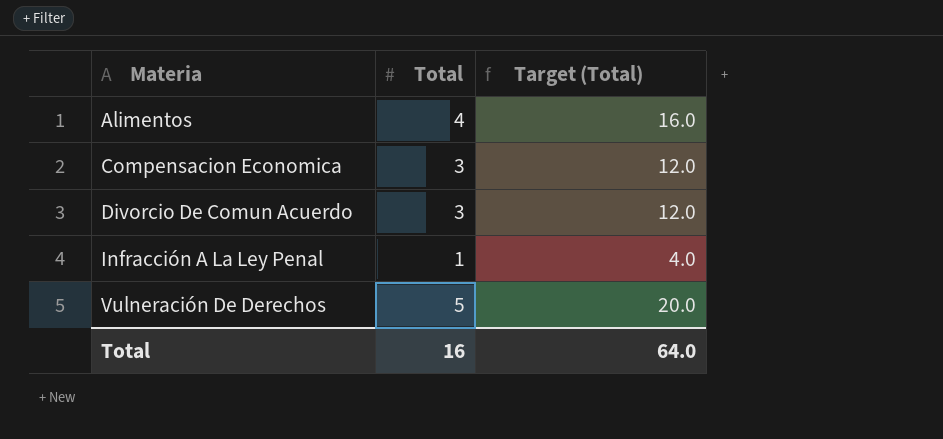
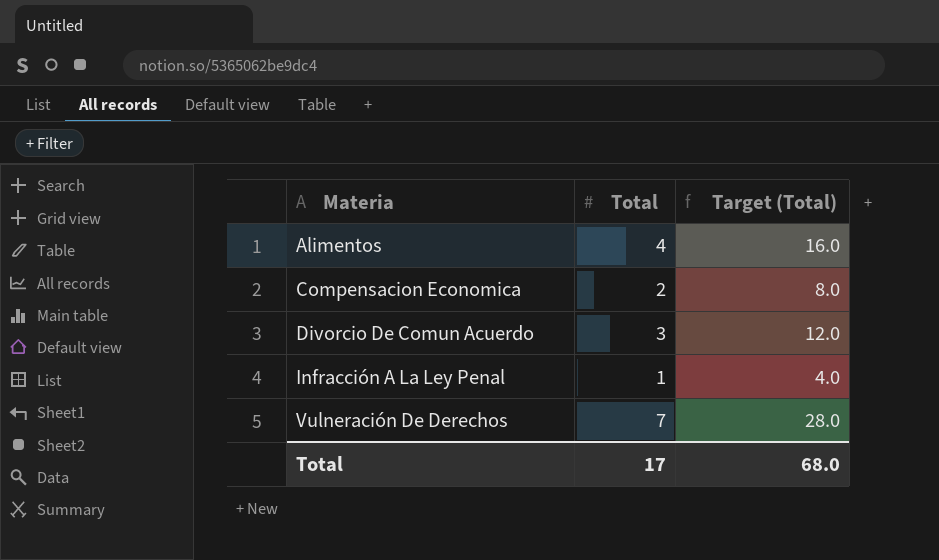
Compensacion Economica | Total: 3 -> 2
Compensacion Economica | Target (Total): 12.0 -> 8.0
Vulneración De Derechos | Total: 5 -> 7
Vulneración De Derechos | Target (Total): 20.0 -> 28.0
Total | Total: 16 -> 17
Total | Target (Total): 64.0 -> 68.0

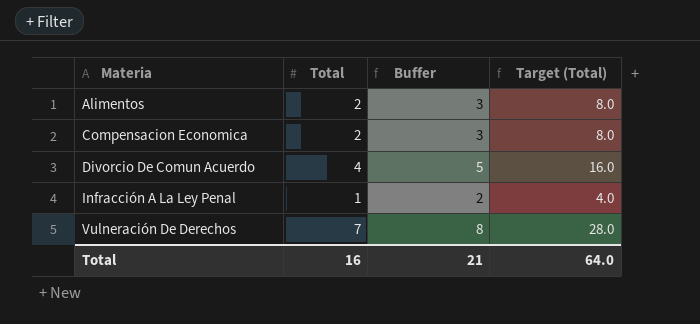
column Buffer | formula: none -> [Total] + 1
Alimentos | Total: 4 -> 2
Alimentos | Target (Total): 16.0 -> 8.0
Divorcio De Comun Acuerdo | Total: 3 -> 4
Divorcio De Comun Acuerdo | Target (Total): 12.0 -> 16.0
Total | Total: 17 -> 16
Total | Target (Total): 68.0 -> 64.0

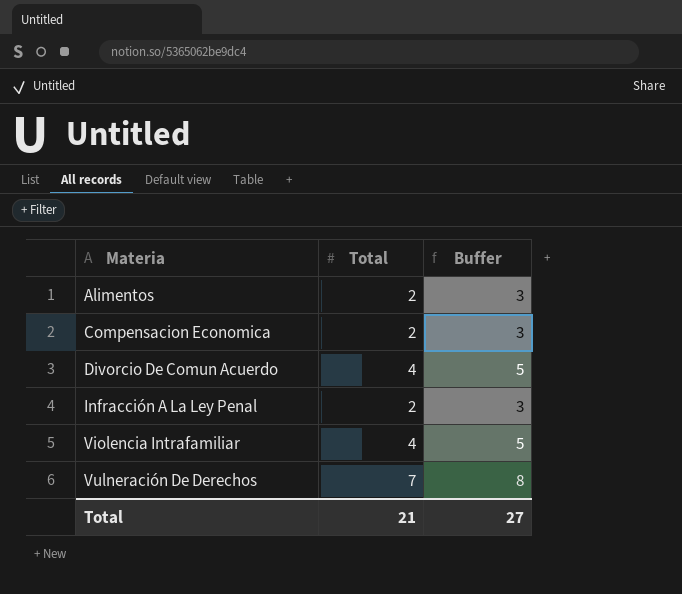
column Target (Total) | formula: [Total] * 4 -> none
Infracción A La Ley Penal | Total: 1 -> 2
Infracción A La Ley Penal | Buffer: 2 -> 3
row Violencia Intrafamiliar: none -> 4 | 5
Total | Total: 16 -> 21
Total | Buffer: 21 -> 27

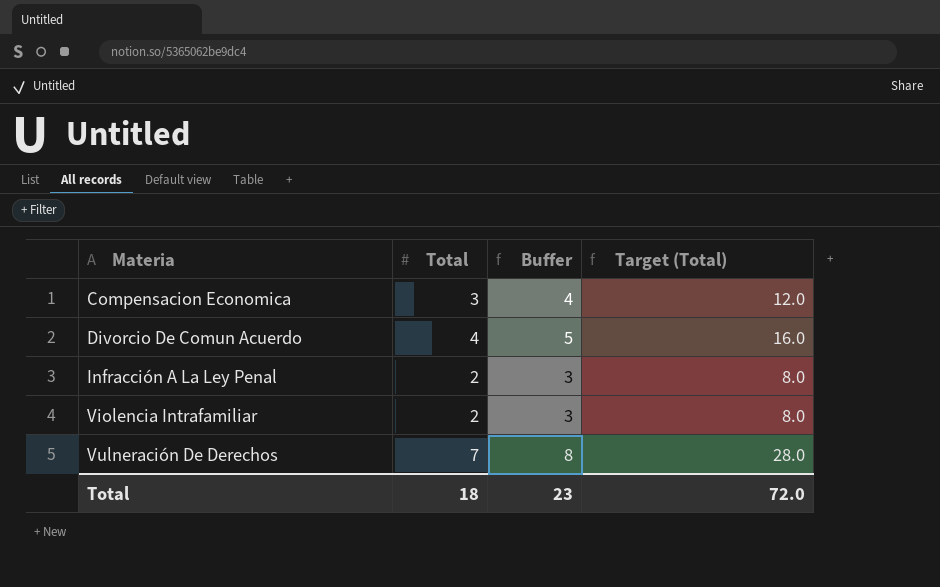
column Target (Total) | formula: none -> [Total] * 4
row Alimentos: 2 | 3 -> none
Compensacion Economica | Total: 2 -> 3
Compensacion Economica | Buffer: 3 -> 4
Violencia Intrafamiliar | Total: 4 -> 2
Violencia Intrafamiliar | Buffer: 5 -> 3
Total | Total: 21 -> 18
Total | Buffer: 27 -> 23

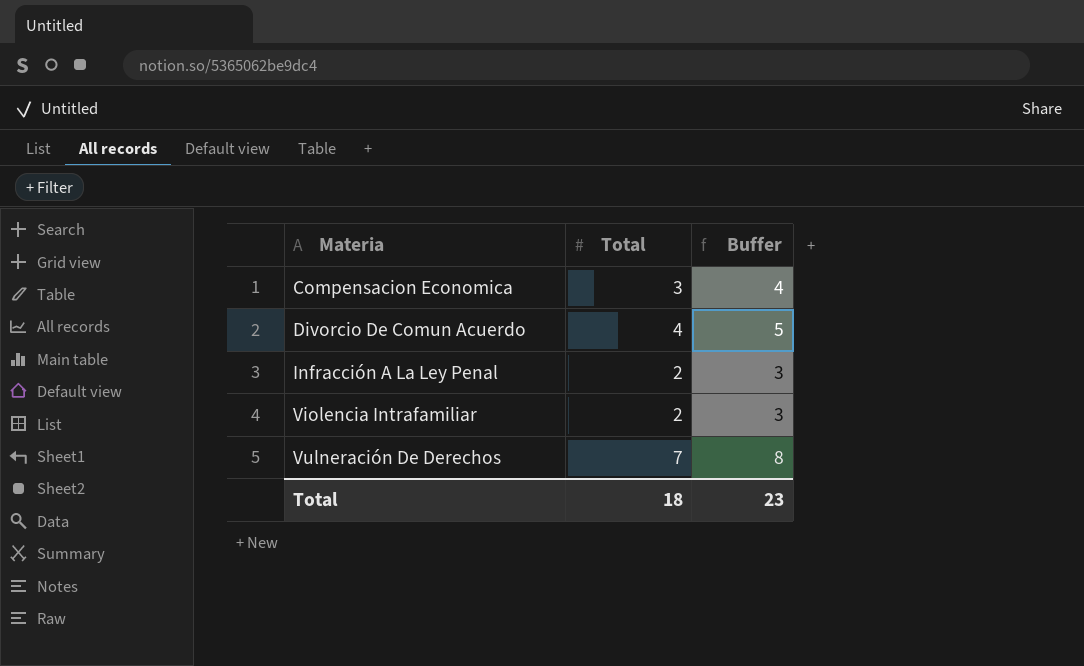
column Target (Total) | formula: [Total] * 4 -> none

